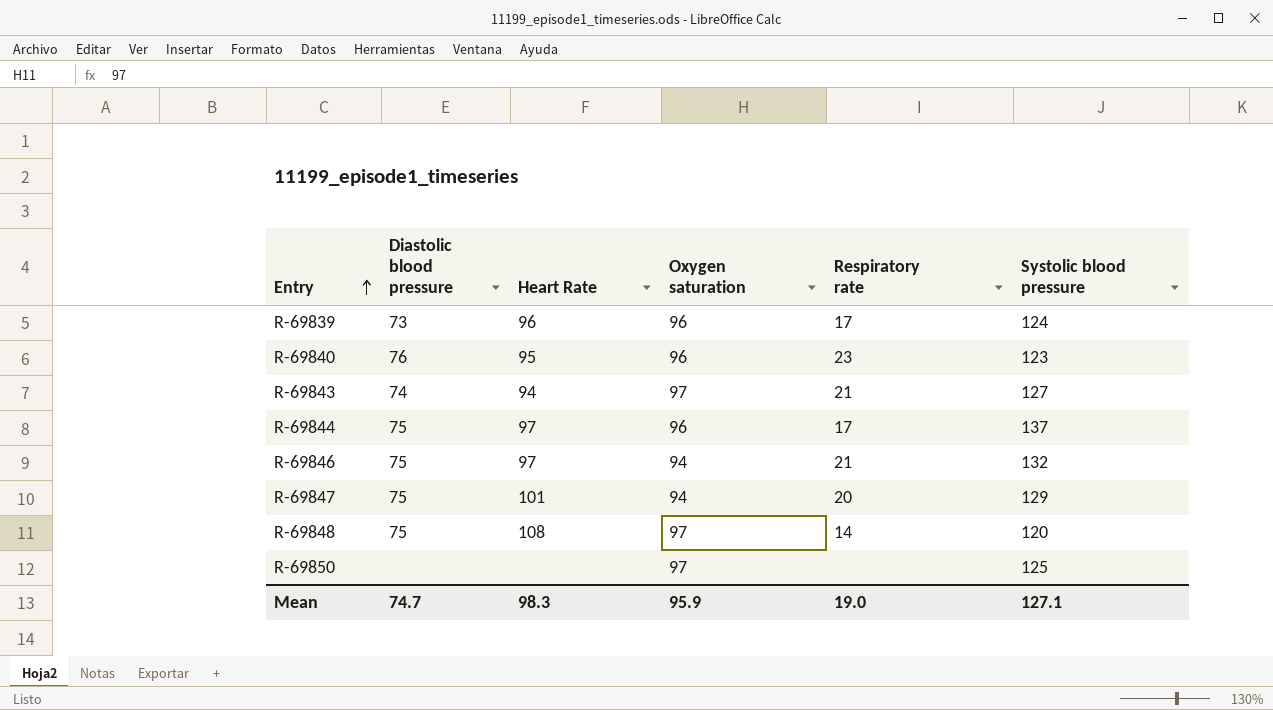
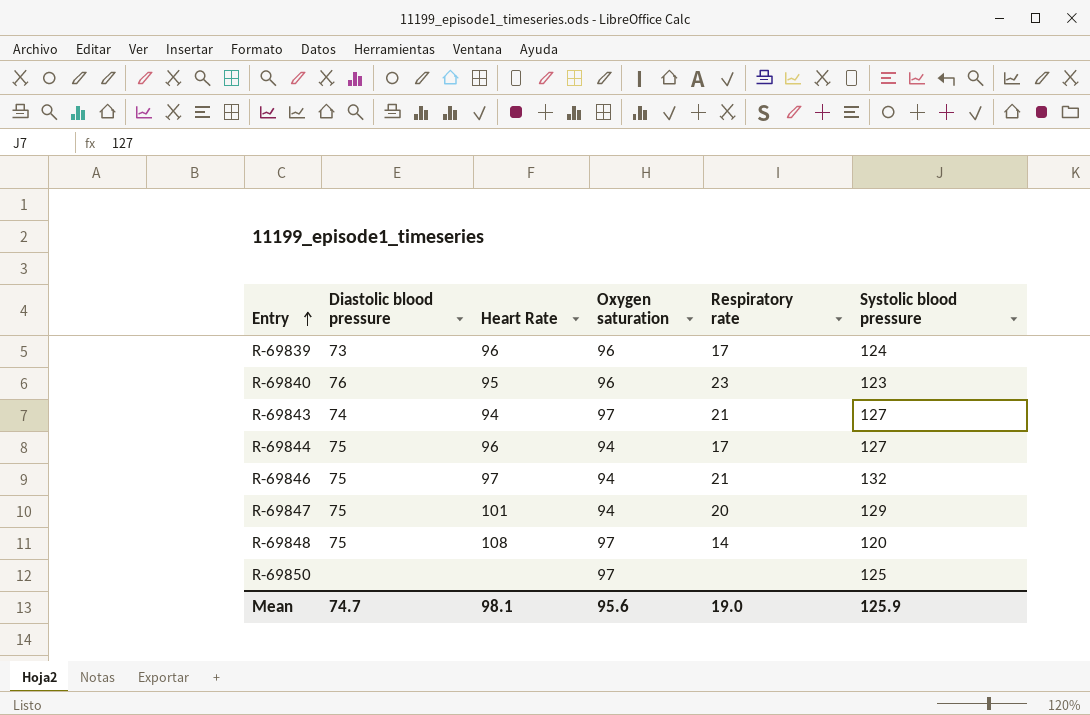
R-69844 | Heart Rate: 97 -> 96
R-69844 | Oxygen saturation: 96 -> 94
R-69844 | Systolic blood pressure: 137 -> 127
Mean | Heart Rate: 98.3 -> 98.1
Mean | Oxygen saturation: 95.9 -> 95.6
Mean | Systolic blood pressure: 127.1 -> 125.9

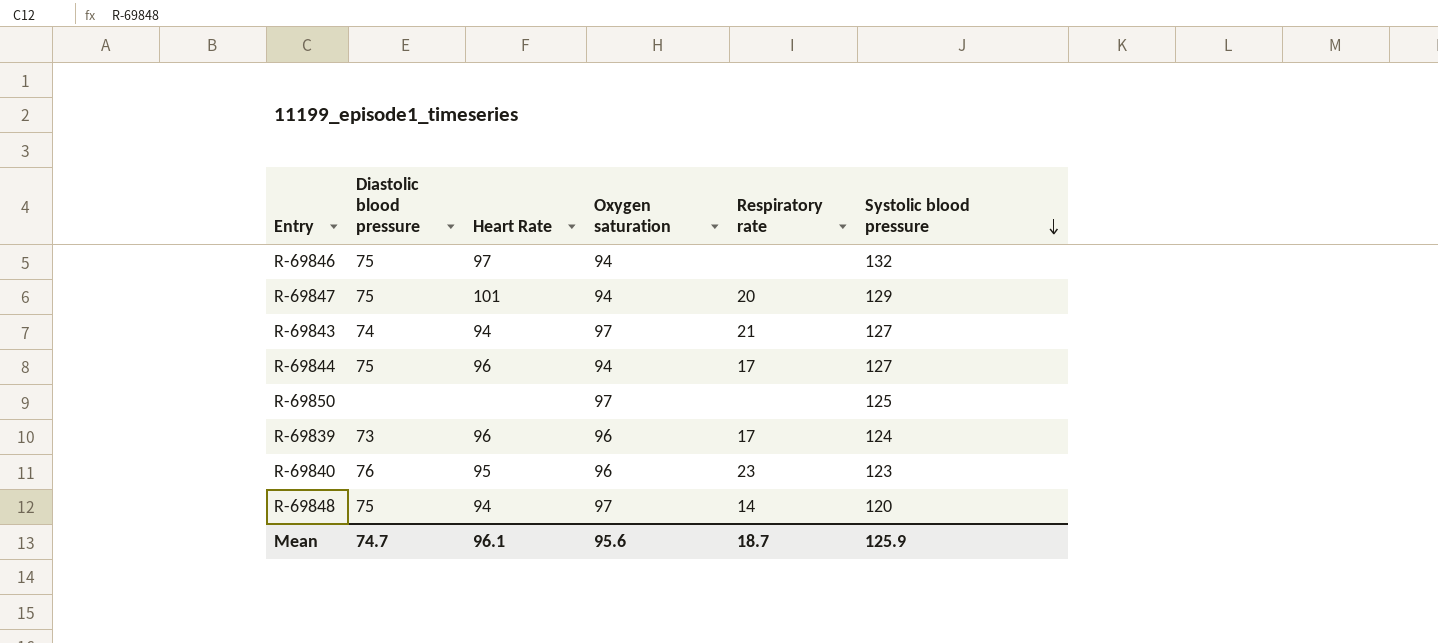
row order: Entry ascending -> Systolic blood pressure descending
R-69846 | Respiratory rate: 21 -> none
R-69848 | Heart Rate: 108 -> 94
Mean | Heart Rate: 98.1 -> 96.1
Mean | Respiratory rate: 19.0 -> 18.7

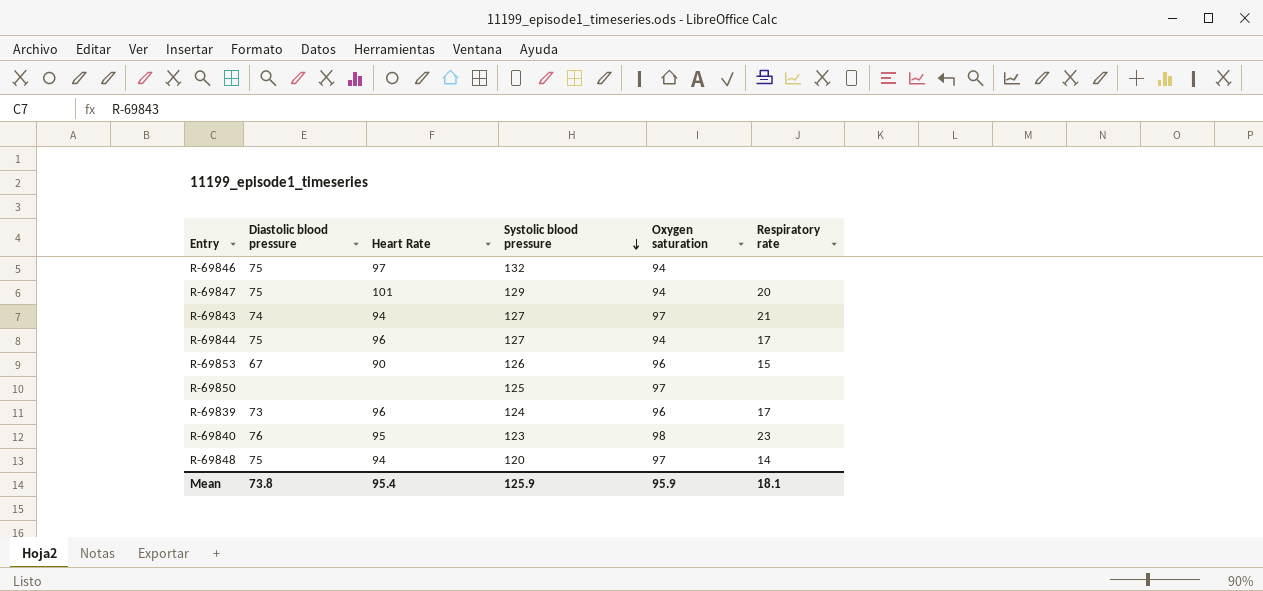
column Systolic blood pressure | position: 6 -> 4
row R-69853: none -> 67 | 90 | 126 | 96 | 15
R-69840 | Oxygen saturation: 96 -> 98
Mean | Diastolic blood pressure: 74.7 -> 73.8
Mean | Heart Rate: 96.1 -> 95.4
Mean | Oxygen saturation: 95.6 -> 95.9
Mean | Respiratory rate: 18.7 -> 18.1

